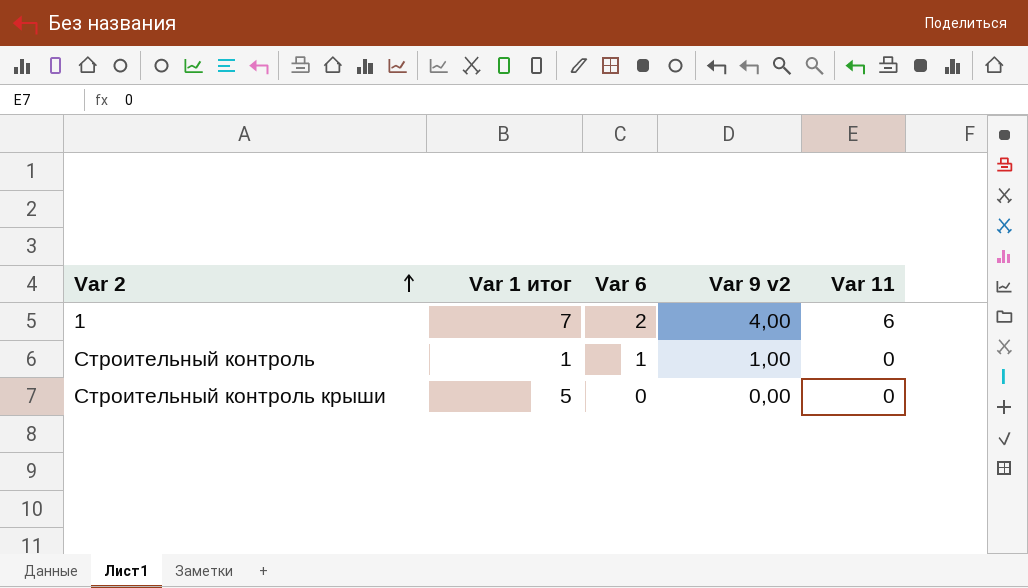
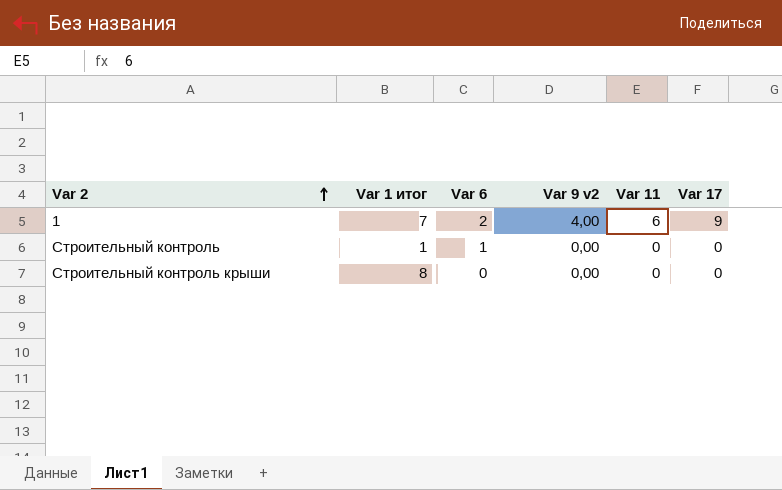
column Var 17 | position: none -> 6
Строительный контроль | Var 9 v2: 1,00 -> 0,00
Строительный контроль крыши | Var 1 итог: 5 -> 8

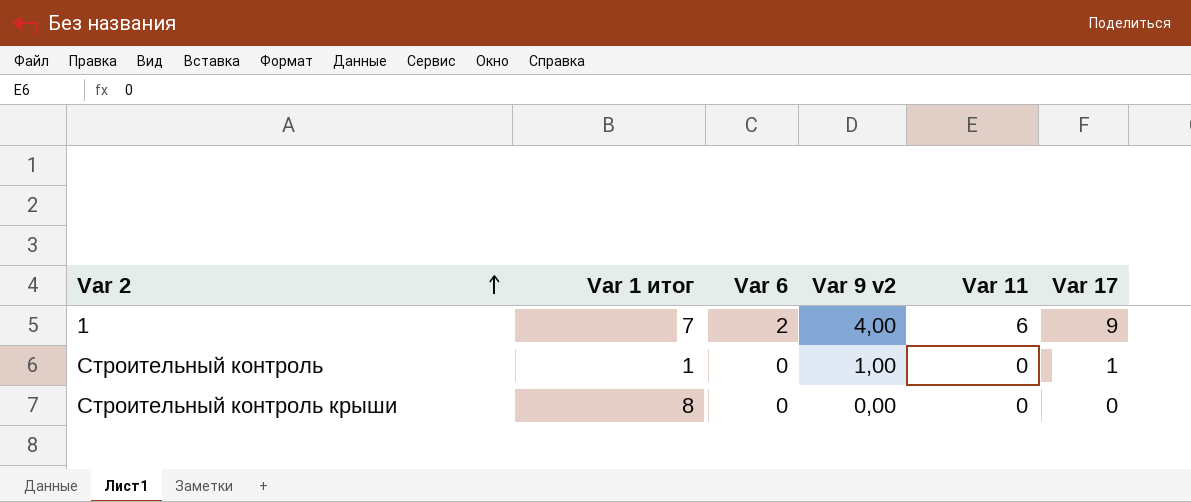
Строительный контроль | Var 6: 1 -> 0
Строительный контроль | Var 9 v2: 0,00 -> 1,00
Строительный контроль | Var 17: 0 -> 1

